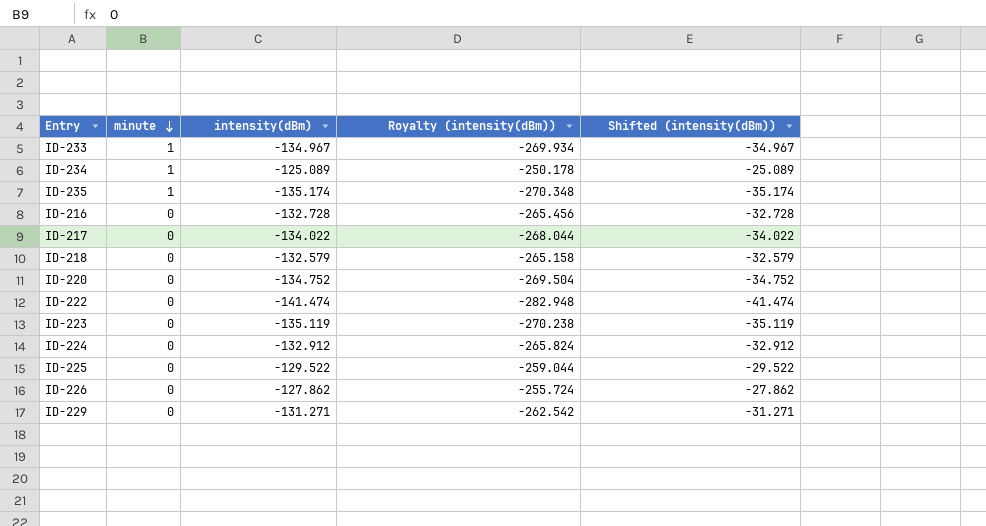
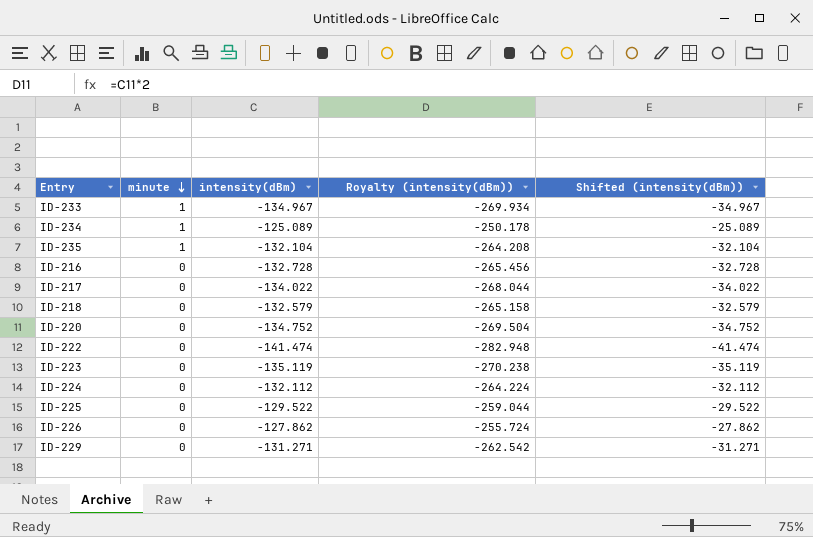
ID-235 | intensity(dBm): -135.174 -> -132.104
ID-235 | Royalty (intensity(dBm)): -270.348 -> -264.208
ID-235 | Shifted (intensity(dBm)): -35.174 -> -32.104
ID-224 | intensity(dBm): -132.912 -> -132.112
ID-224 | Royalty (intensity(dBm)): -265.824 -> -264.224
ID-224 | Shifted (intensity(dBm)): -32.912 -> -32.112

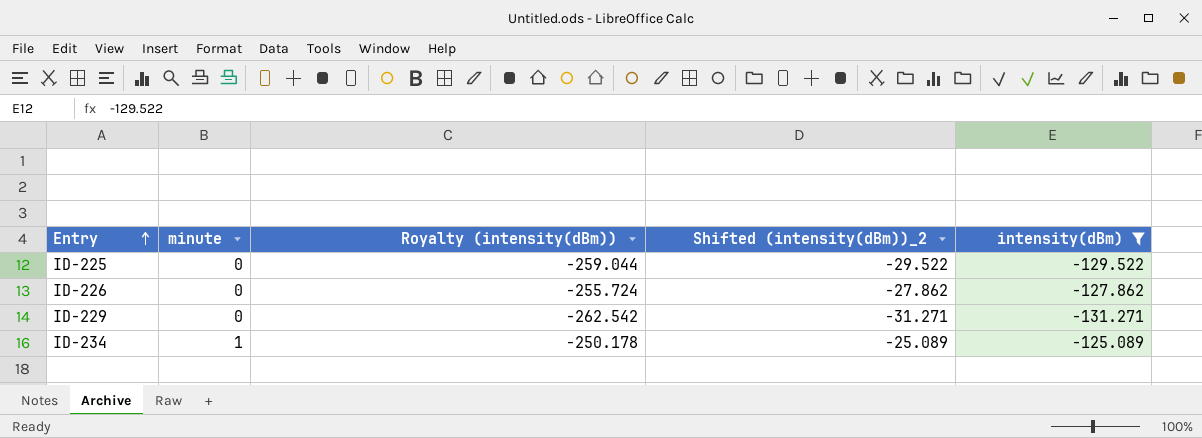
filter: none -> intensity(dBm) >= -131.271
row order: minute descending -> Entry ascending
column name: Shifted (intensity(dBm)) -> Shifted (intensity(dBm))_2
column intensity(dBm) | position: 3 -> 5

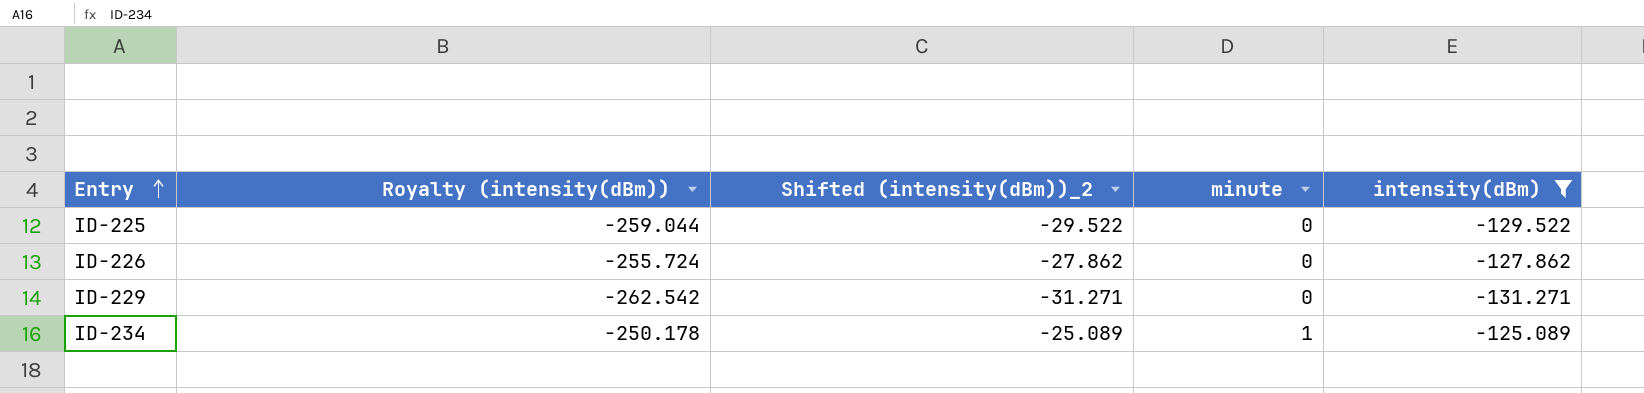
column minute | position: 2 -> 4

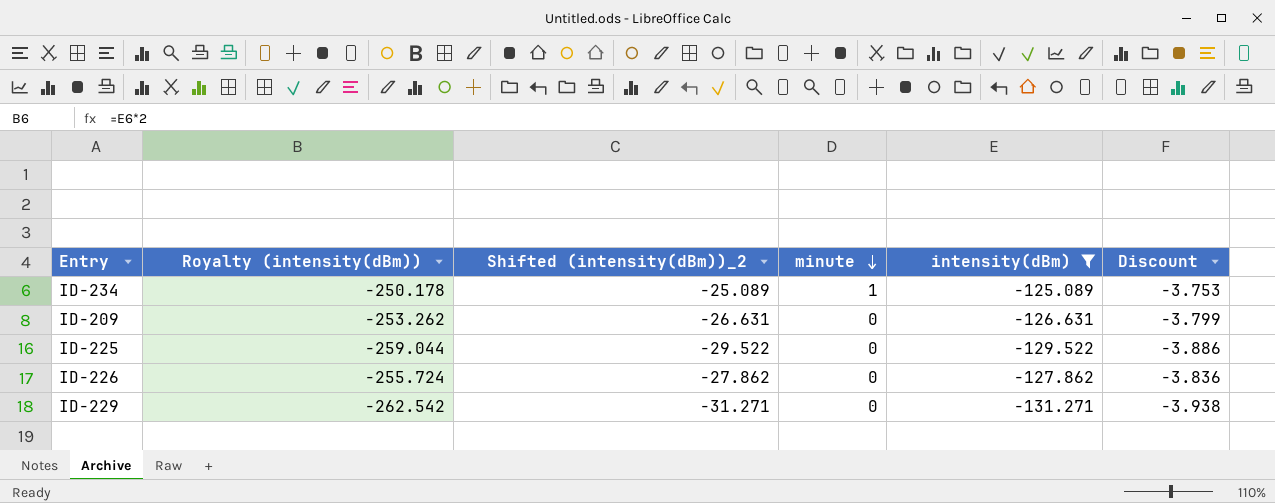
row order: Entry ascending -> minute descending
column Discount | formula: none -> [intensity(dBm)] * 0.03
row ID-209: none -> -253.262 | -26.631 | 0 | -126.631 | -3.799

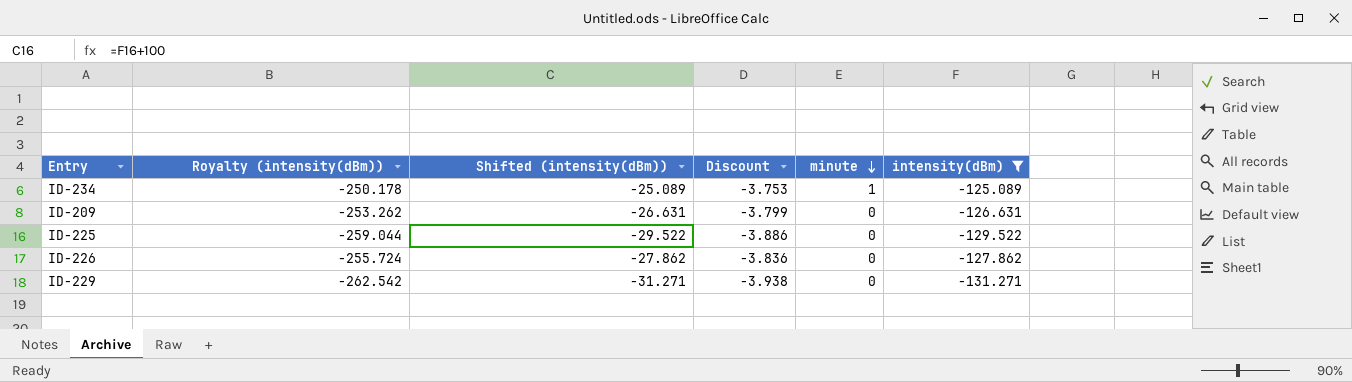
column name: Shifted (intensity(dBm))_2 -> Shifted (intensity(dBm))
column Discount | position: 6 -> 4

